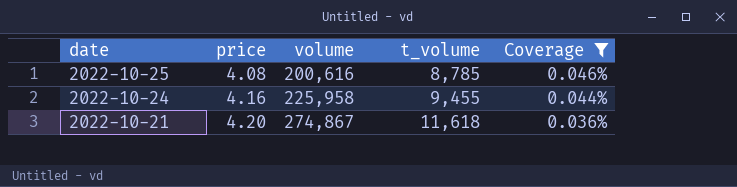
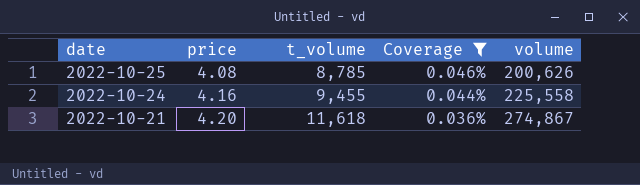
column volume | position: 3 -> 5
2022-10-25 | volume: 200,616 -> 200,626
2022-10-24 | volume: 225,958 -> 225,558

